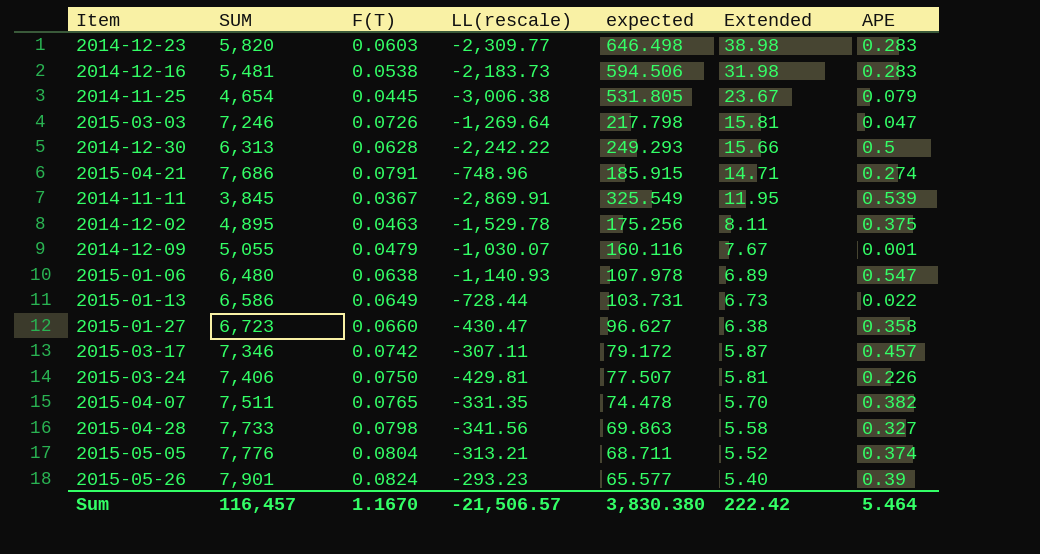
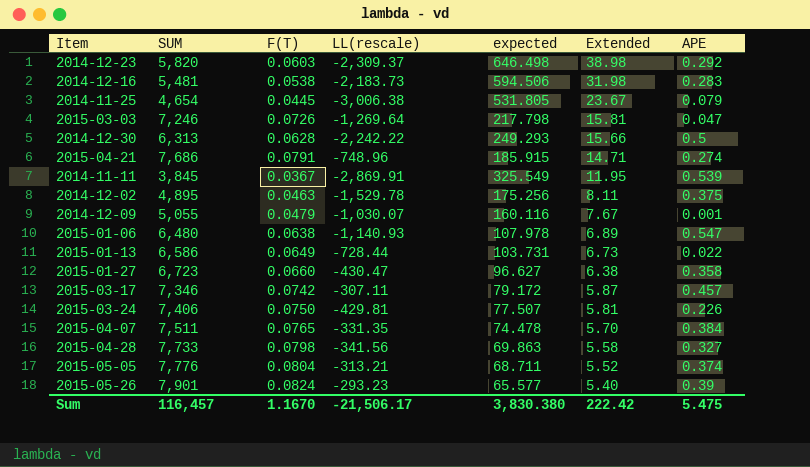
2014-12-23 | LL(rescale): -2,309.77 -> -2,309.37
2014-12-23 | APE: 0.283 -> 0.292
2015-04-07 | APE: 0.382 -> 0.384
Sum | LL(rescale): -21,506.57 -> -21,506.17
Sum | APE: 5.464 -> 5.475

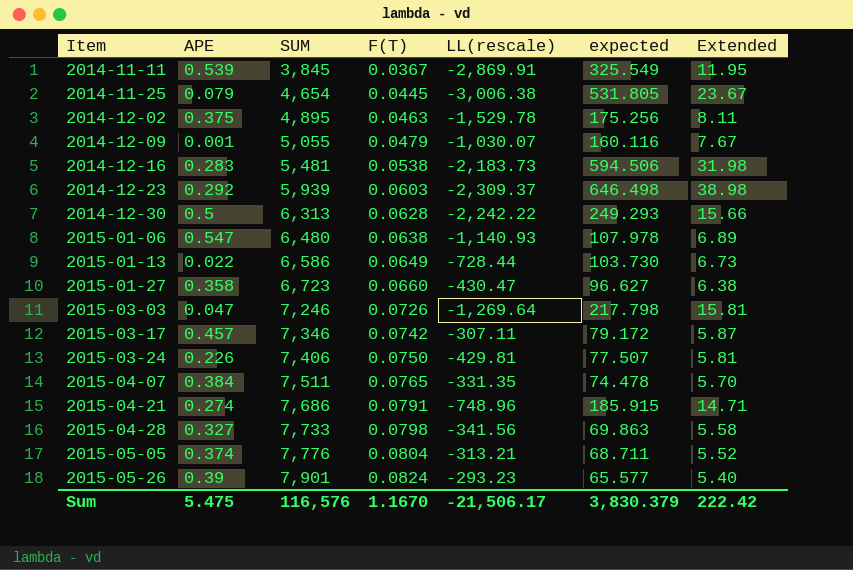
row order: Extended descending -> Item ascending
column APE | position: 7 -> 2
2014-12-23 | SUM: 5,820 -> 5,939
2015-01-13 | expected: 103.731 -> 103.730
Sum | SUM: 116,457 -> 116,576
Sum | expected: 3,830.380 -> 3,830.379

